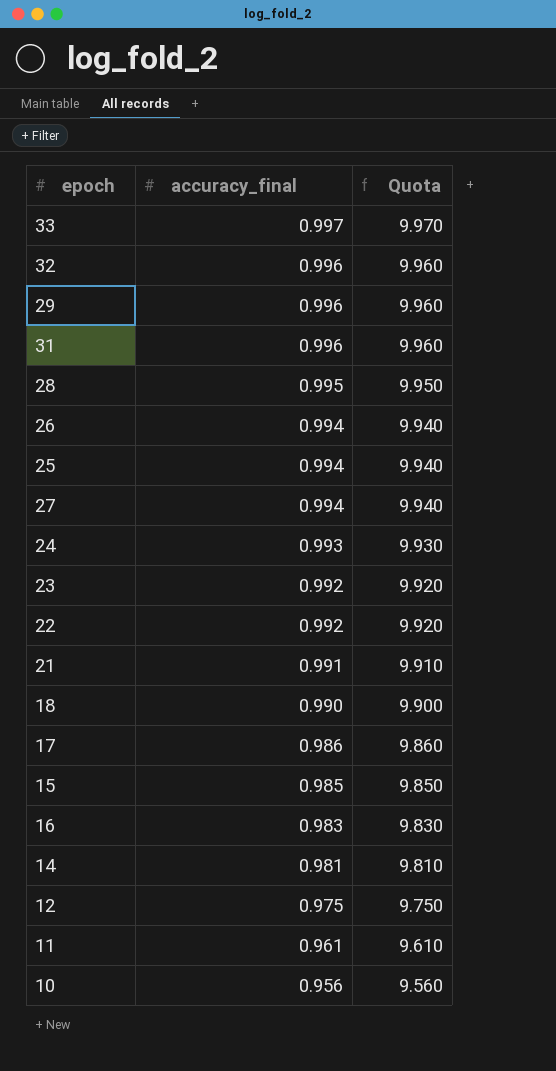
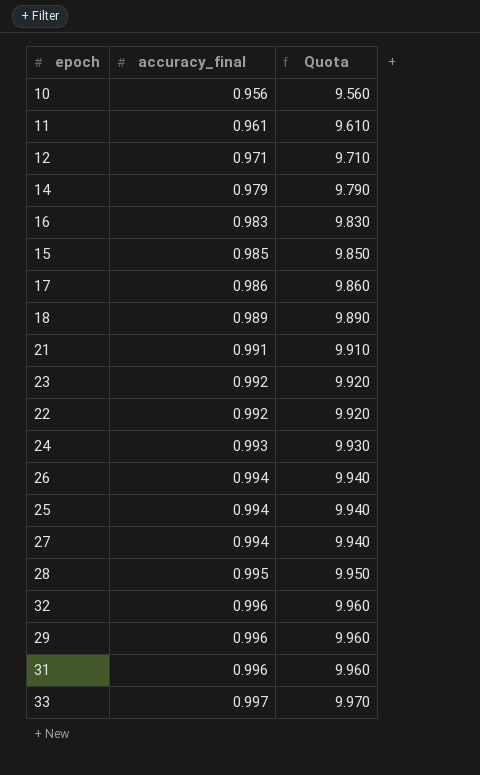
row order: accuracy_final descending -> accuracy_final ascending
12 | accuracy_final: 0.975 -> 0.971
12 | Quota: 9.750 -> 9.710
14 | accuracy_final: 0.981 -> 0.979
14 | Quota: 9.810 -> 9.790
18 | accuracy_final: 0.990 -> 0.989
18 | Quota: 9.900 -> 9.890

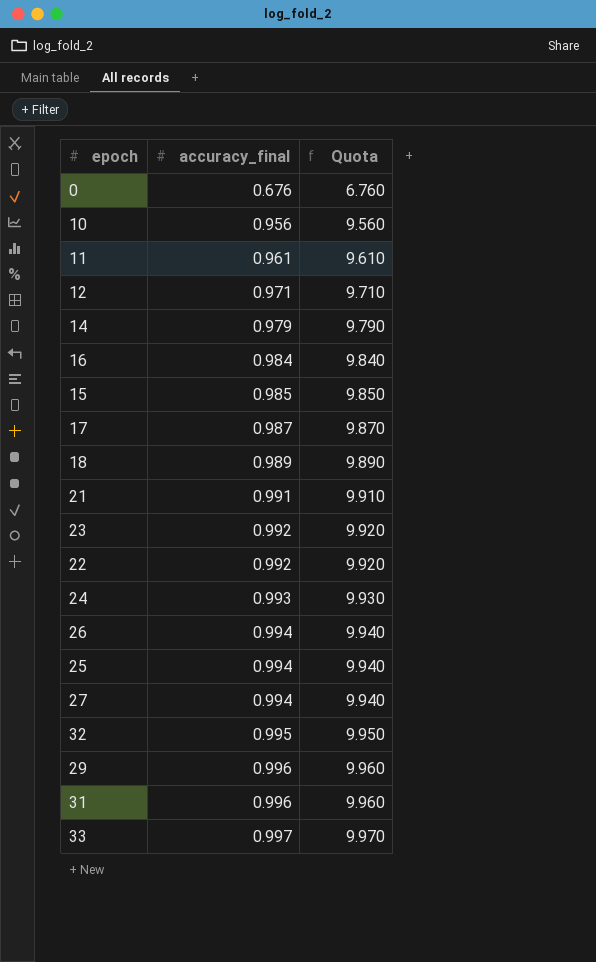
row 28: 0.995 | 9.950 -> none
row 0: none -> 0.676 | 6.760
16 | accuracy_final: 0.983 -> 0.984
16 | Quota: 9.830 -> 9.840
17 | accuracy_final: 0.986 -> 0.987
17 | Quota: 9.860 -> 9.870
32 | accuracy_final: 0.996 -> 0.995
32 | Quota: 9.960 -> 9.950

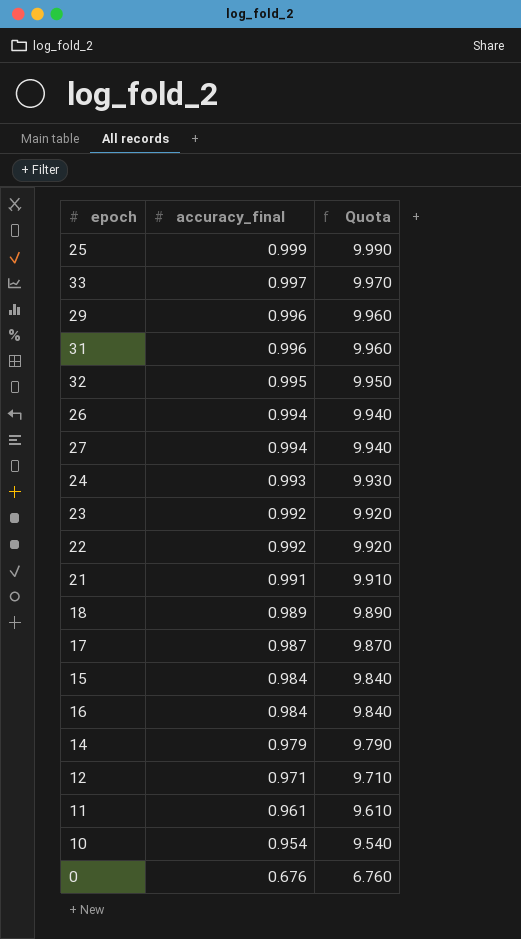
row order: accuracy_final ascending -> accuracy_final descending
25 | accuracy_final: 0.994 -> 0.999
25 | Quota: 9.940 -> 9.990
15 | accuracy_final: 0.985 -> 0.984
15 | Quota: 9.850 -> 9.840
10 | accuracy_final: 0.956 -> 0.954
10 | Quota: 9.560 -> 9.540

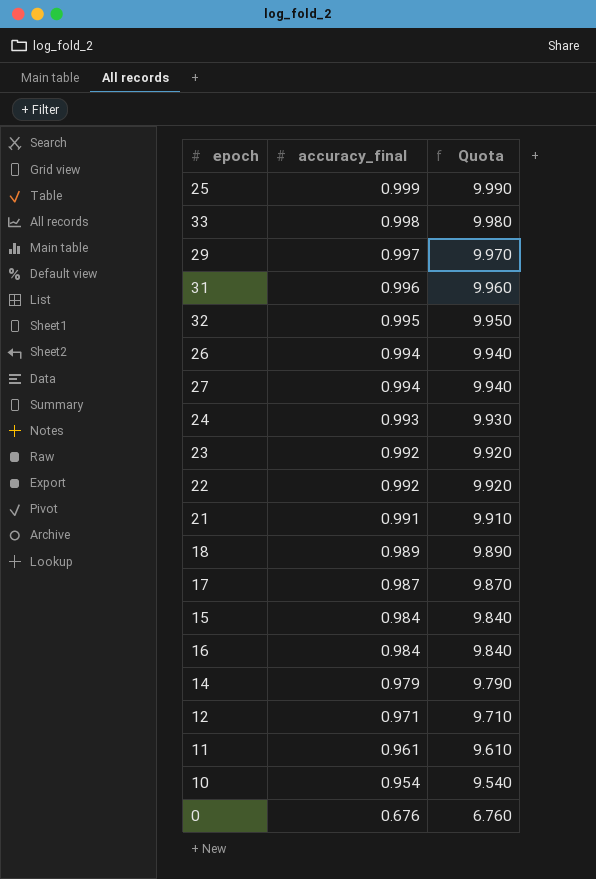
33 | accuracy_final: 0.997 -> 0.998
33 | Quota: 9.970 -> 9.980
29 | accuracy_final: 0.996 -> 0.997
29 | Quota: 9.960 -> 9.970

